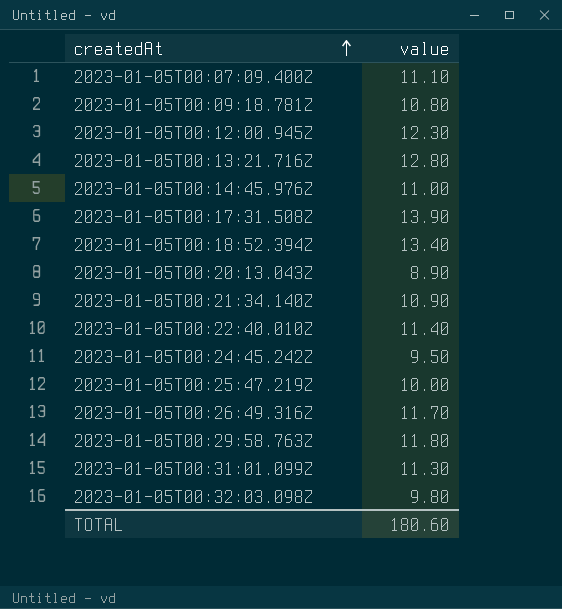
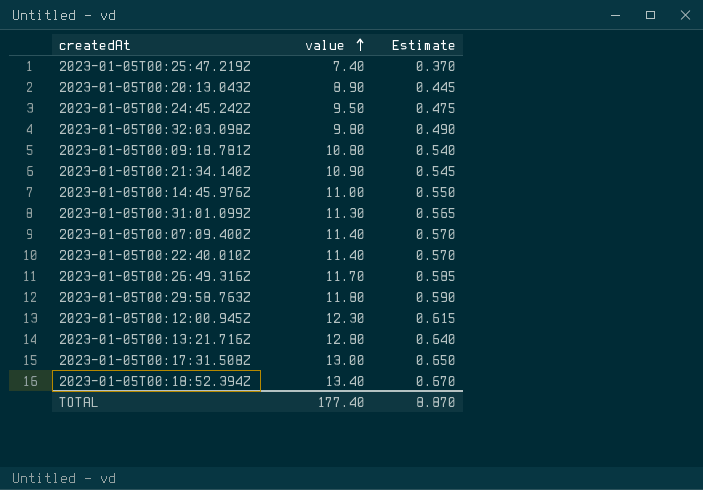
row order: createdAt ascending -> value ascending
column Estimate | formula: none -> [value] * 0.05
2023-01-05T00:25:47.219Z | value: 10.00 -> 7.40
2023-01-05T00:07:09.400Z | value: 11.10 -> 11.40
2023-01-05T00:17:31.508Z | value: 13.90 -> 13.00
TOTAL | value: 180.60 -> 177.40

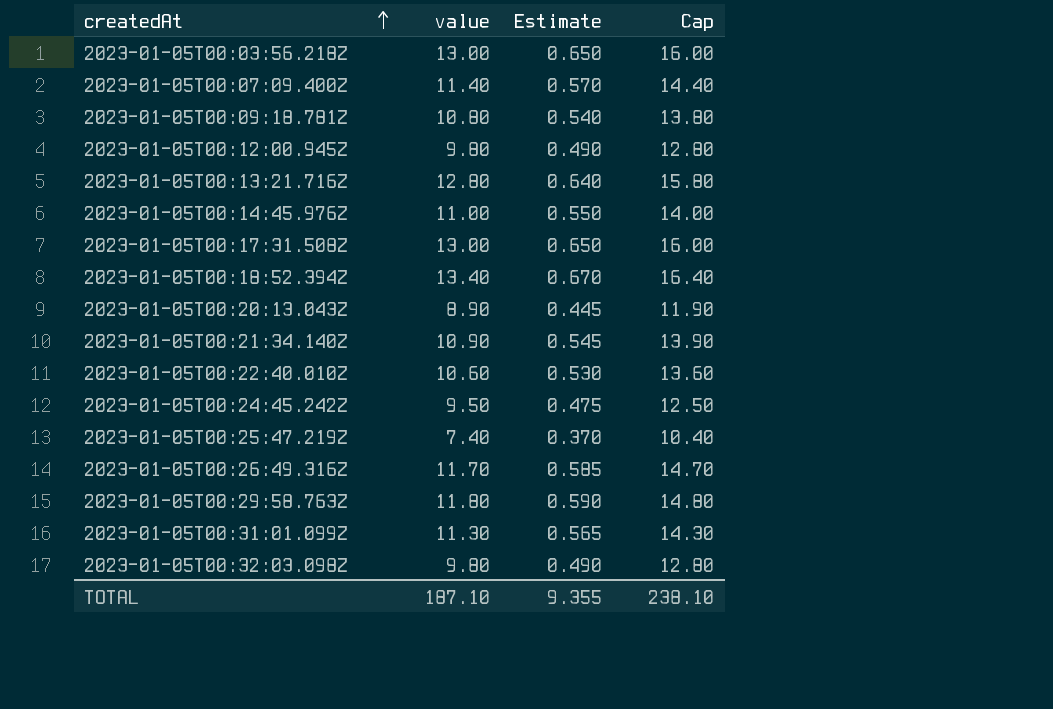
row order: value ascending -> createdAt ascending
column Cap | formula: none -> [value] + 3
row 2023-01-05T00:03:56.218Z: none -> 13.00 | 0.650 | 16.00
2023-01-05T00:12:00.945Z | value: 12.30 -> 9.80
2023-01-05T00:12:00.945Z | Estimate: 0.615 -> 0.490
2023-01-05T00:22:40.010Z | value: 11.40 -> 10.60
2023-01-05T00:22:40.010Z | Estimate: 0.570 -> 0.530
TOTAL | value: 177.40 -> 187.10
TOTAL | Estimate: 8.870 -> 9.355

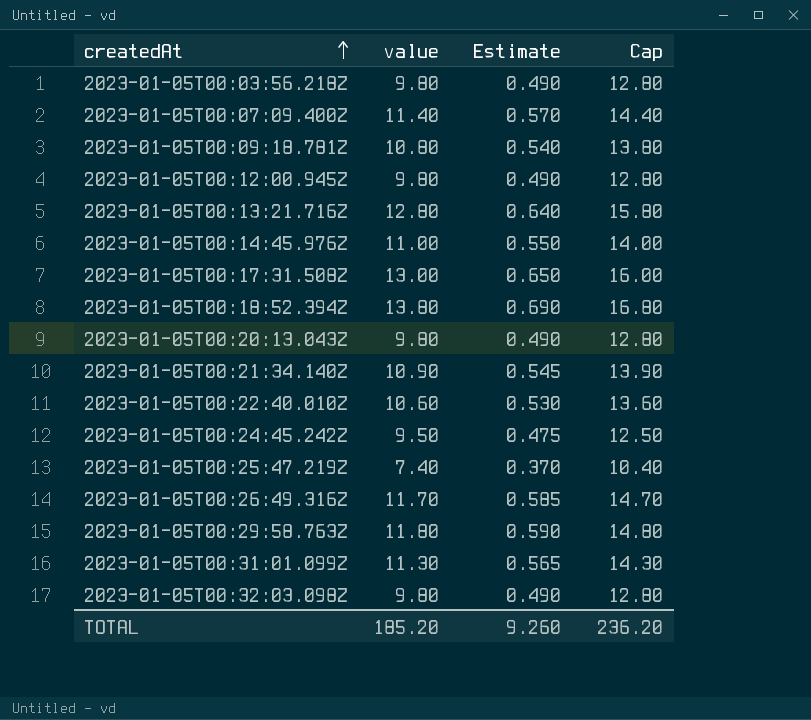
2023-01-05T00:03:56.218Z | value: 13.00 -> 9.80
2023-01-05T00:03:56.218Z | Estimate: 0.650 -> 0.490
2023-01-05T00:03:56.218Z | Cap: 16.00 -> 12.80
2023-01-05T00:18:52.394Z | value: 13.40 -> 13.80
2023-01-05T00:18:52.394Z | Estimate: 0.670 -> 0.690
2023-01-05T00:18:52.394Z | Cap: 16.40 -> 16.80
2023-01-05T00:20:13.043Z | value: 8.90 -> 9.80
2023-01-05T00:20:13.043Z | Estimate: 0.445 -> 0.490
2023-01-05T00:20:13.043Z | Cap: 11.90 -> 12.80
TOTAL | value: 187.10 -> 185.20
TOTAL | Estimate: 9.355 -> 9.260
TOTAL | Cap: 238.10 -> 236.20

